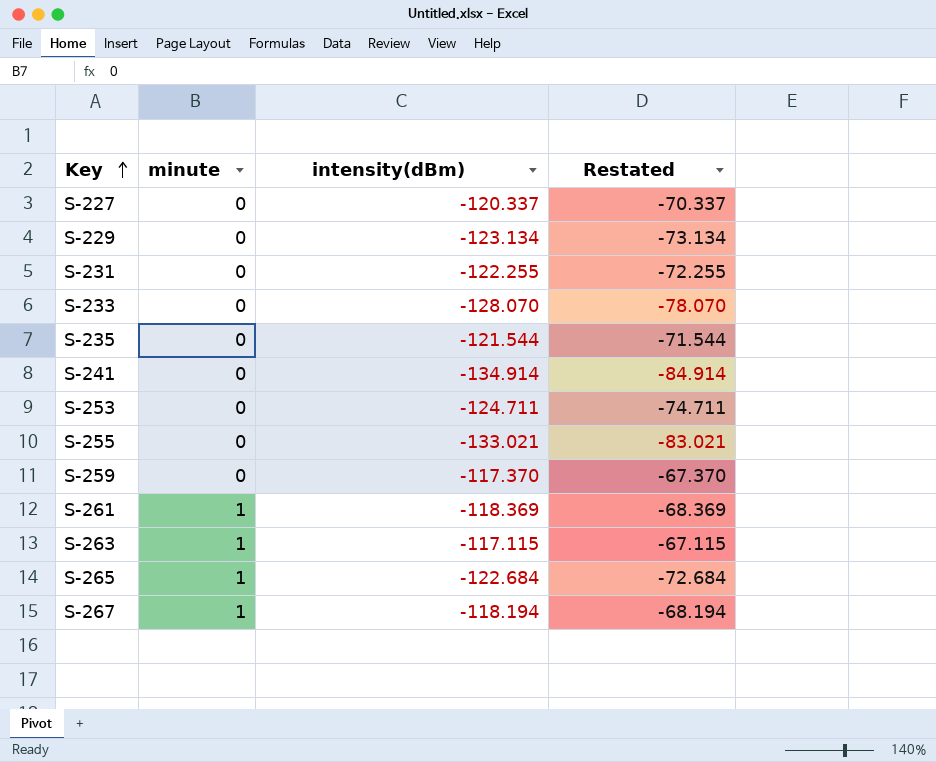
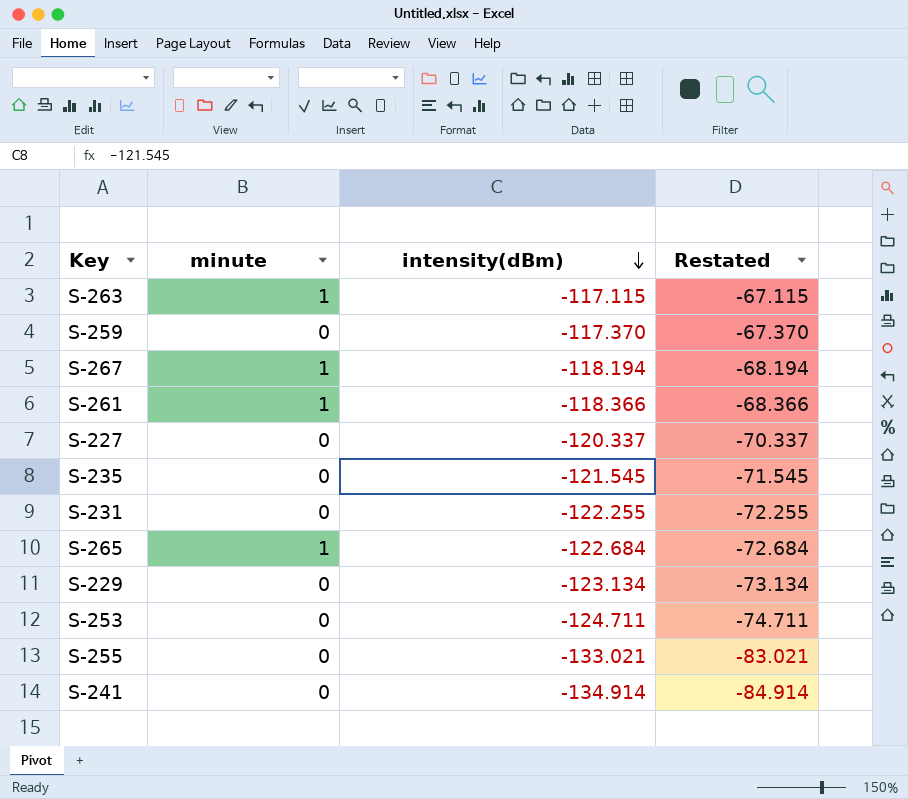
row order: Key ascending -> intensity(dBm) descending
row S-233: 0 | -128.070 | -78.070 -> none
S-261 | intensity(dBm): -118.369 -> -118.366
S-261 | Restated: -68.369 -> -68.366
S-235 | intensity(dBm): -121.544 -> -121.545
S-235 | Restated: -71.544 -> -71.545

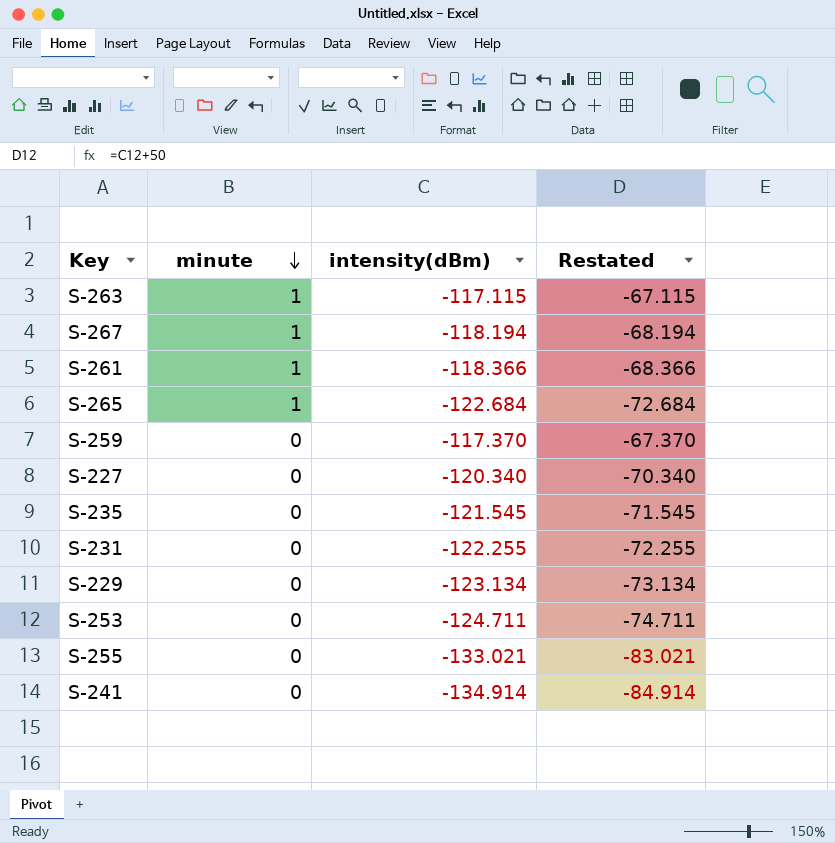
row order: intensity(dBm) descending -> minute descending
S-227 | intensity(dBm): -120.337 -> -120.340
S-227 | Restated: -70.337 -> -70.340

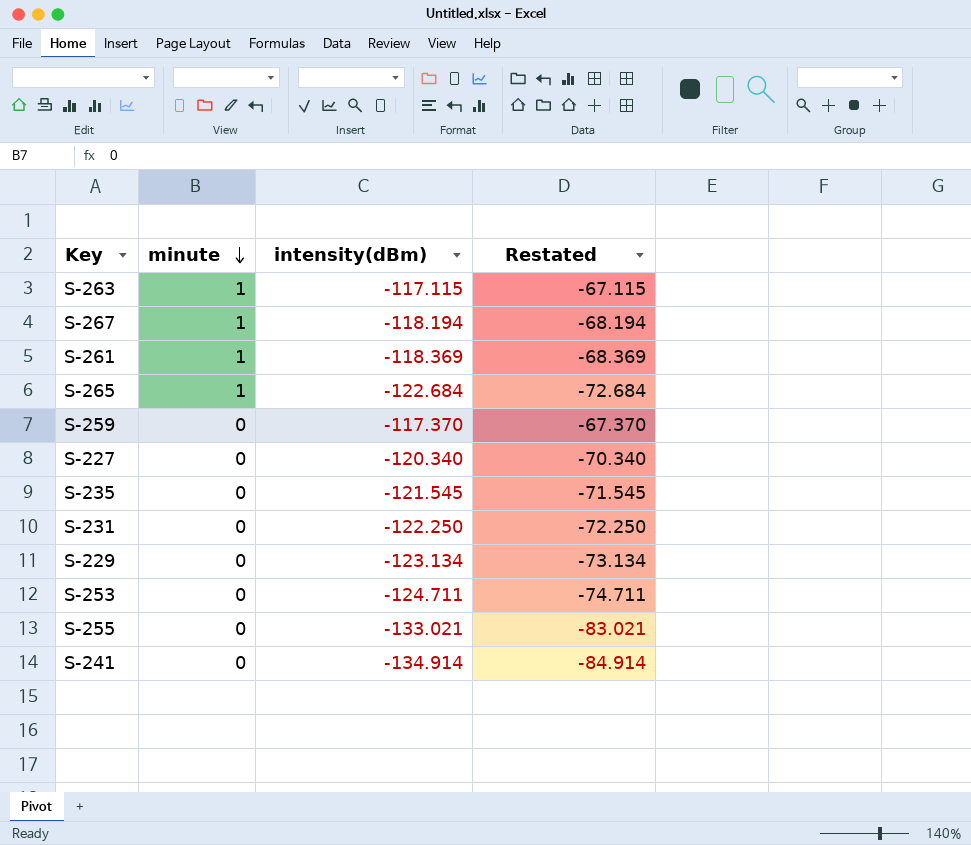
S-261 | intensity(dBm): -118.366 -> -118.369
S-261 | Restated: -68.366 -> -68.369
S-231 | intensity(dBm): -122.255 -> -122.250
S-231 | Restated: -72.255 -> -72.250

